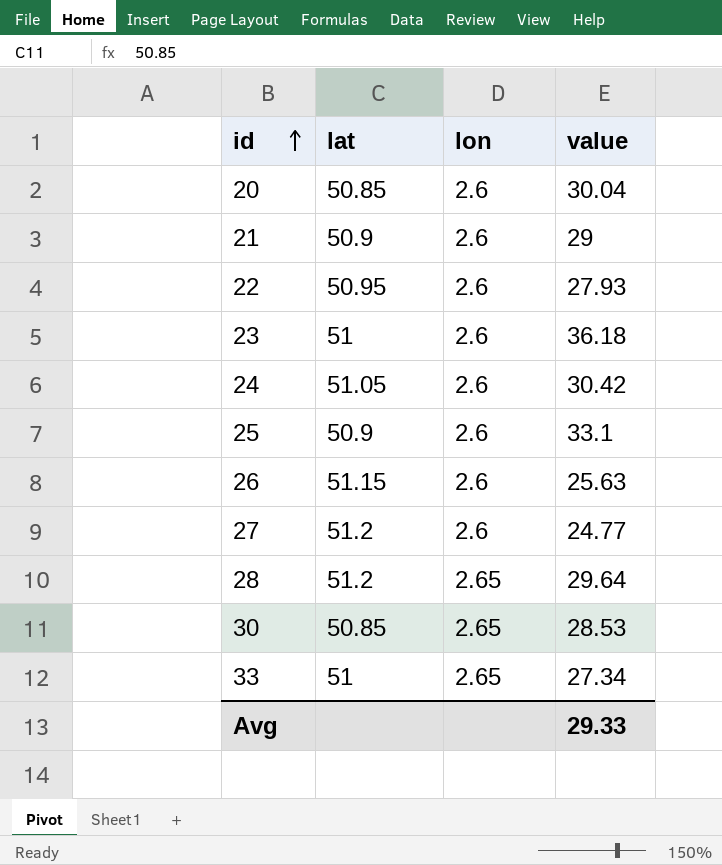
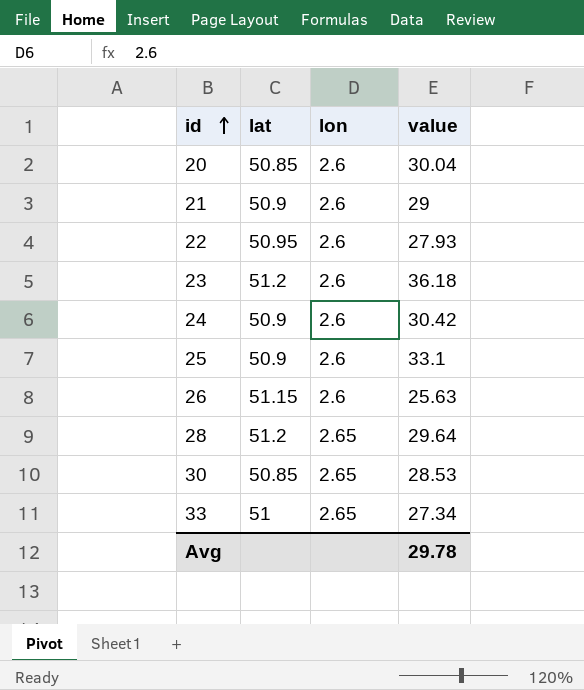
row 27: 51.2 | 2.6 | 24.77 -> none
23 | lat: 51 -> 51.2
24 | lat: 51.05 -> 50.9
Avg | value: 29.33 -> 29.78

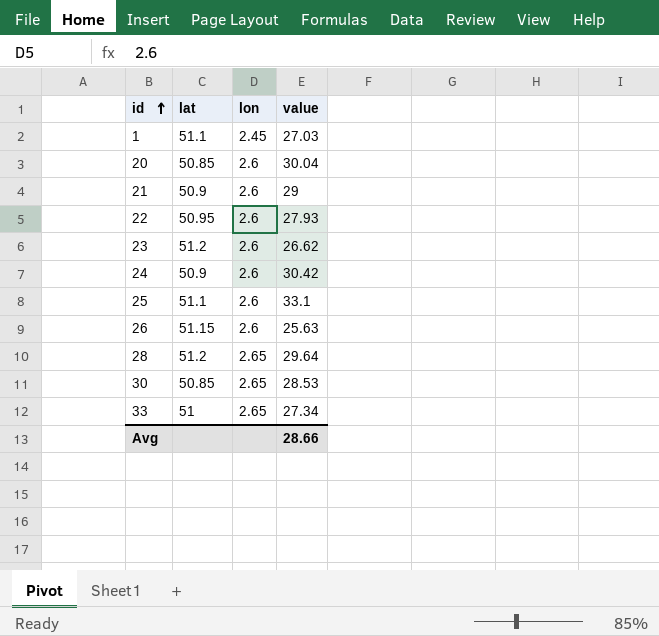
row 1: none -> 51.1 | 2.45 | 27.03
23 | value: 36.18 -> 26.62
25 | lat: 50.9 -> 51.1
Avg | value: 29.78 -> 28.66

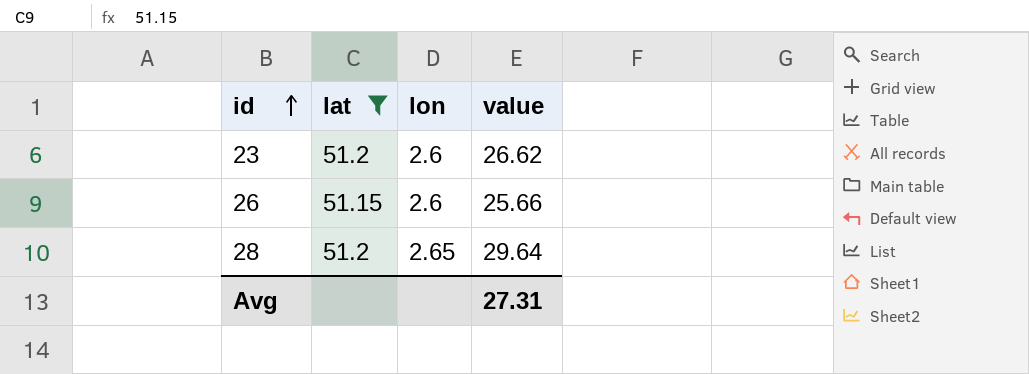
filter: none -> lat >= 51.15
26 | value: 25.63 -> 25.66
Avg | value: 28.66 -> 27.31

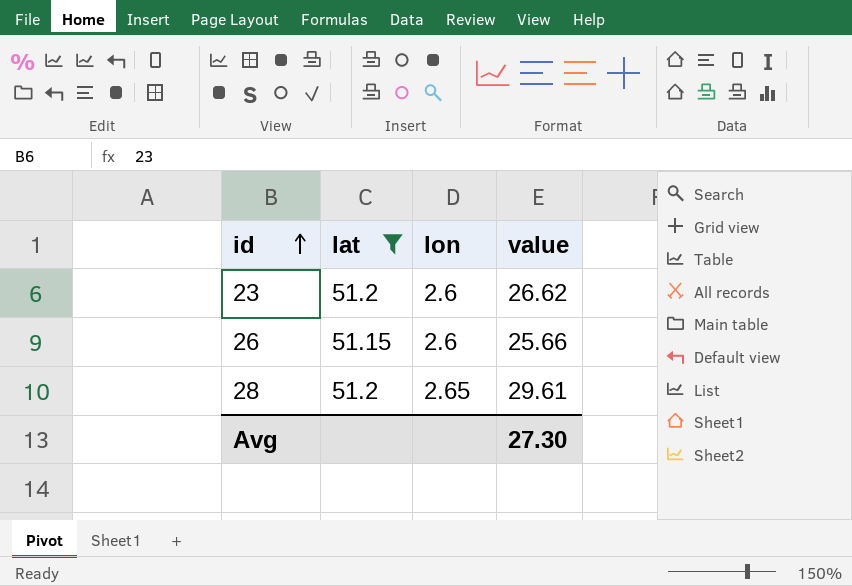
28 | value: 29.64 -> 29.61
Avg | value: 27.31 -> 27.30

